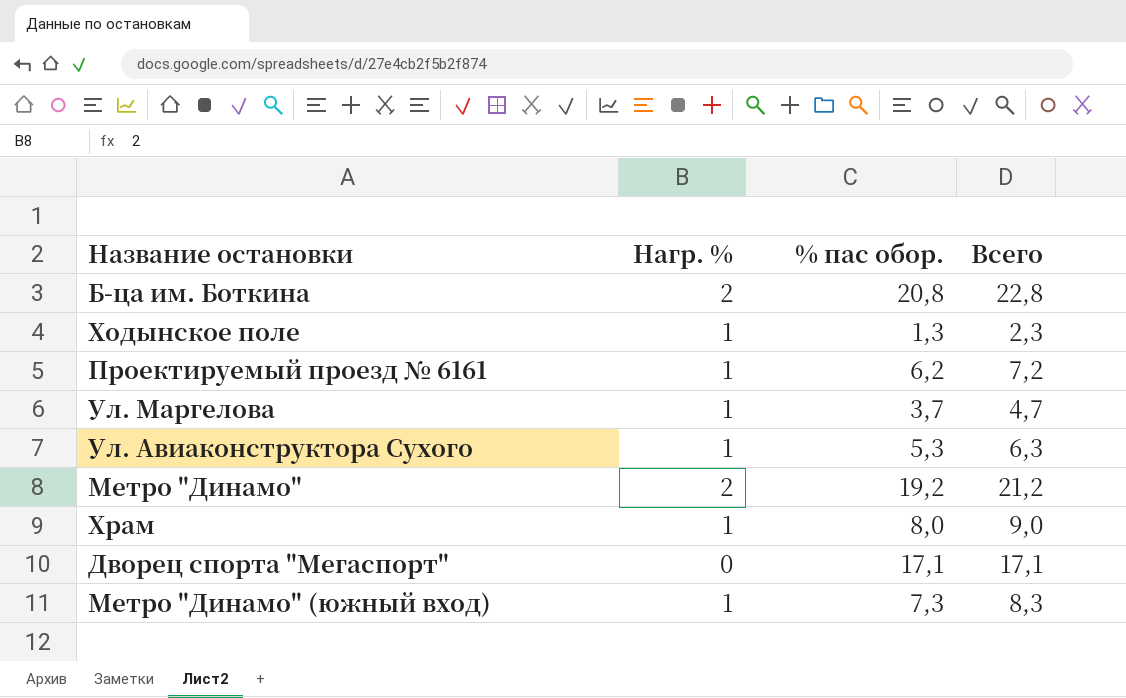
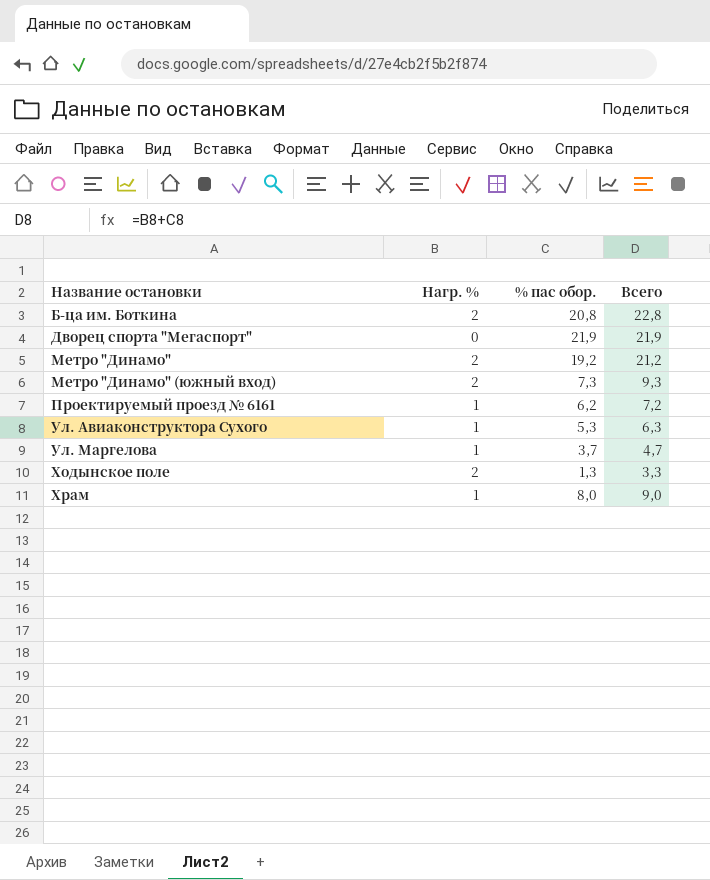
row order: none -> Название остановки ascending
Дворец спорта "Мегаспорт" | % пас обор.: 17,1 -> 21,9
Дворец спорта "Мегаспорт" | Всего: 17,1 -> 21,9
Метро "Динамо" (южный вход) | Нагр. %: 1 -> 2
Метро "Динамо" (южный вход) | Всего: 8,3 -> 9,3
Ходынское поле | Нагр. %: 1 -> 2
Ходынское поле | Всего: 2,3 -> 3,3

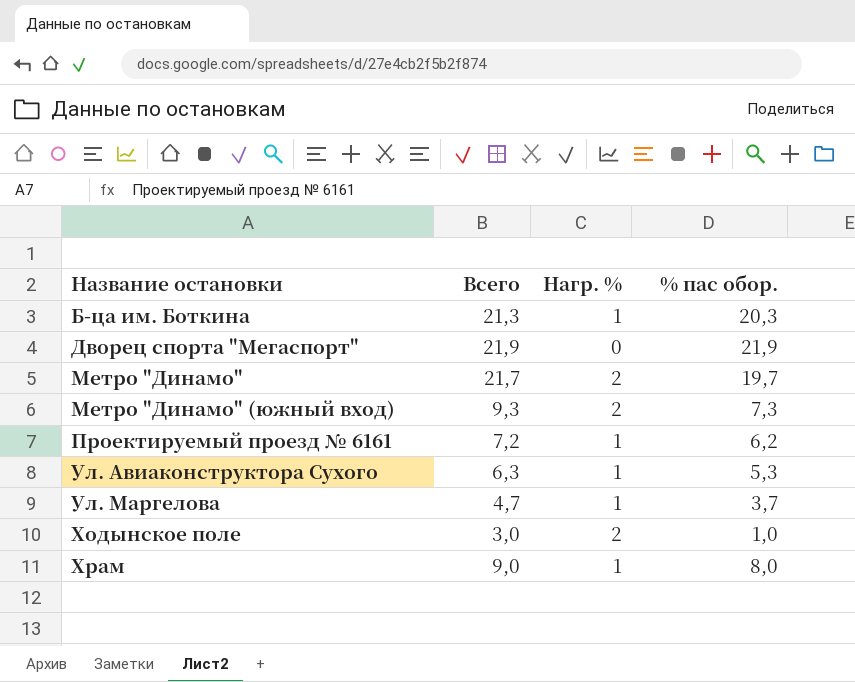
column Всего | position: 4 -> 2
Б-ца им. Боткина | Всего: 22,8 -> 21,3
Б-ца им. Боткина | Нагр. %: 2 -> 1
Б-ца им. Боткина | % пас обор.: 20,8 -> 20,3
Метро "Динамо" | Всего: 21,2 -> 21,7
Метро "Динамо" | % пас обор.: 19,2 -> 19,7
Ходынское поле | Всего: 3,3 -> 3,0
Ходынское поле | % пас обор.: 1,3 -> 1,0

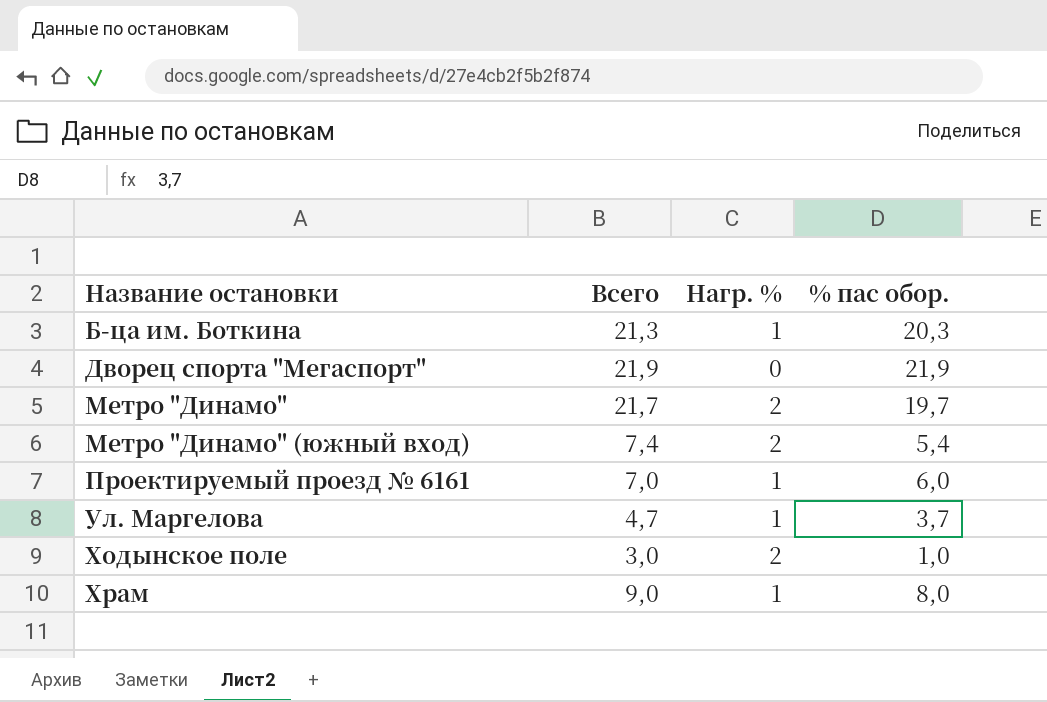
row Ул. Авиаконструктора Сухого: 6,3 | 1 | 5,3 -> none
Метро "Динамо" (южный вход) | Всего: 9,3 -> 7,4
Метро "Динамо" (южный вход) | % пас обор.: 7,3 -> 5,4
Проектируемый проезд № 6161 | Всего: 7,2 -> 7,0
Проектируемый проезд № 6161 | % пас обор.: 6,2 -> 6,0

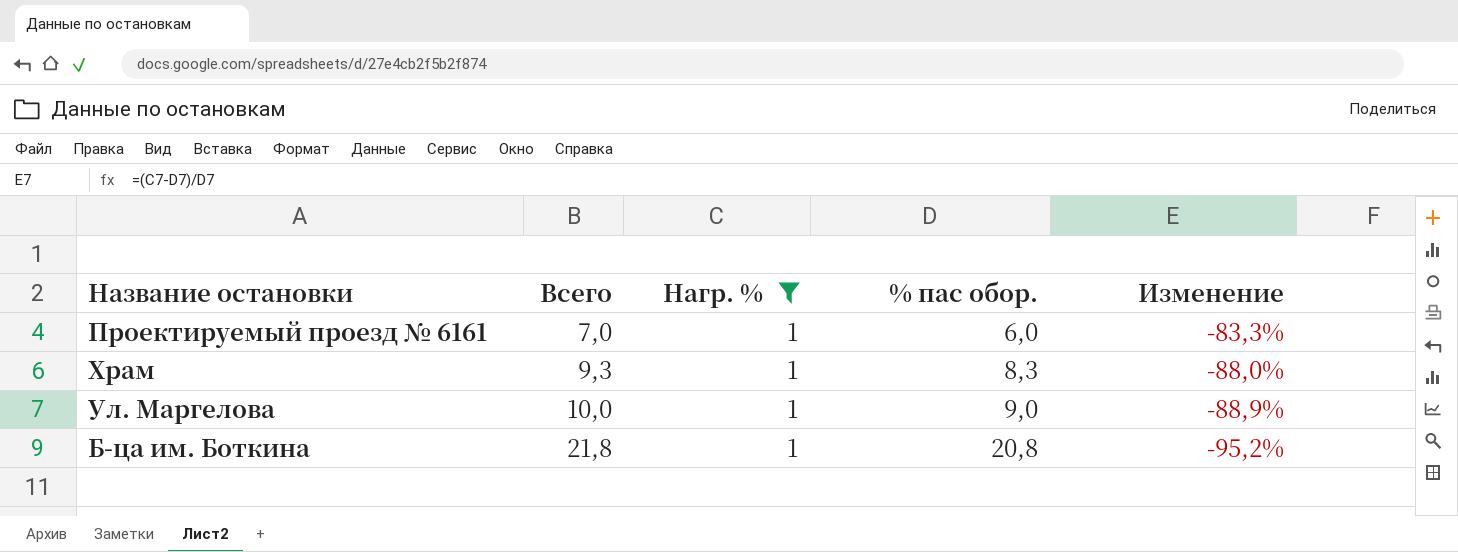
filter: none -> Нагр. % = 1
row order: Название остановки ascending -> Всего ascending
column Изменение | formula: none -> ([Нагр. %] - [% пас обор.]) / [% пас обор.]
Храм | Всего: 9,0 -> 9,3
Храм | % пас обор.: 8,0 -> 8,3
Ул. Маргелова | Всего: 4,7 -> 10,0
Ул. Маргелова | % пас обор.: 3,7 -> 9,0
Б-ца им. Боткина | Всего: 21,3 -> 21,8
Б-ца им. Боткина | % пас обор.: 20,3 -> 20,8

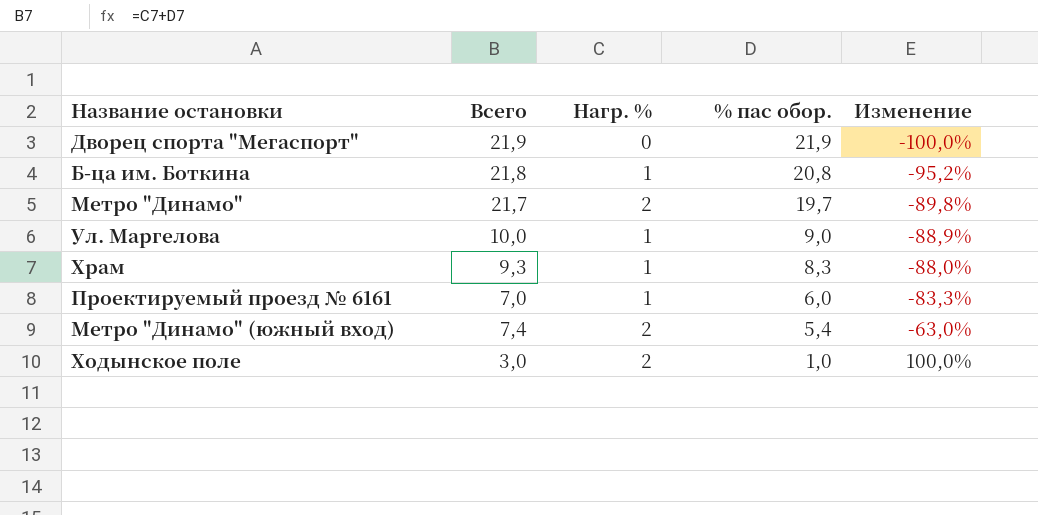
filter: Нагр. % = 1 -> none
row order: Всего ascending -> % пас обор. descending

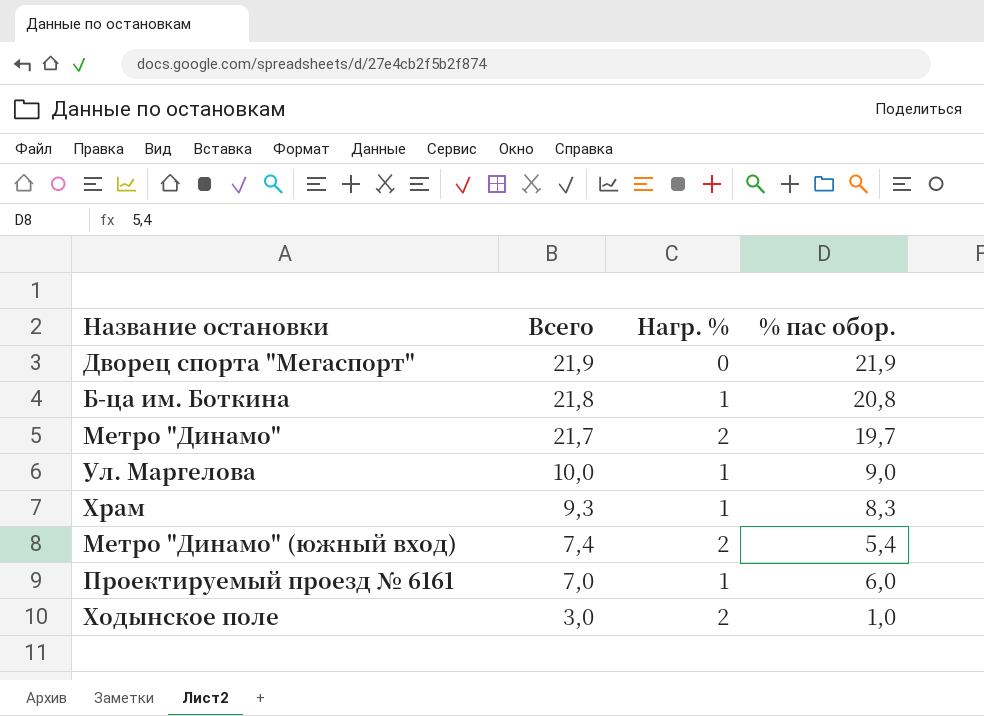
row order: % пас обор. descending -> Всего descending
column Изменение | formula: ([Нагр. %] - [% пас обор.]) / [% пас обор.] -> none

